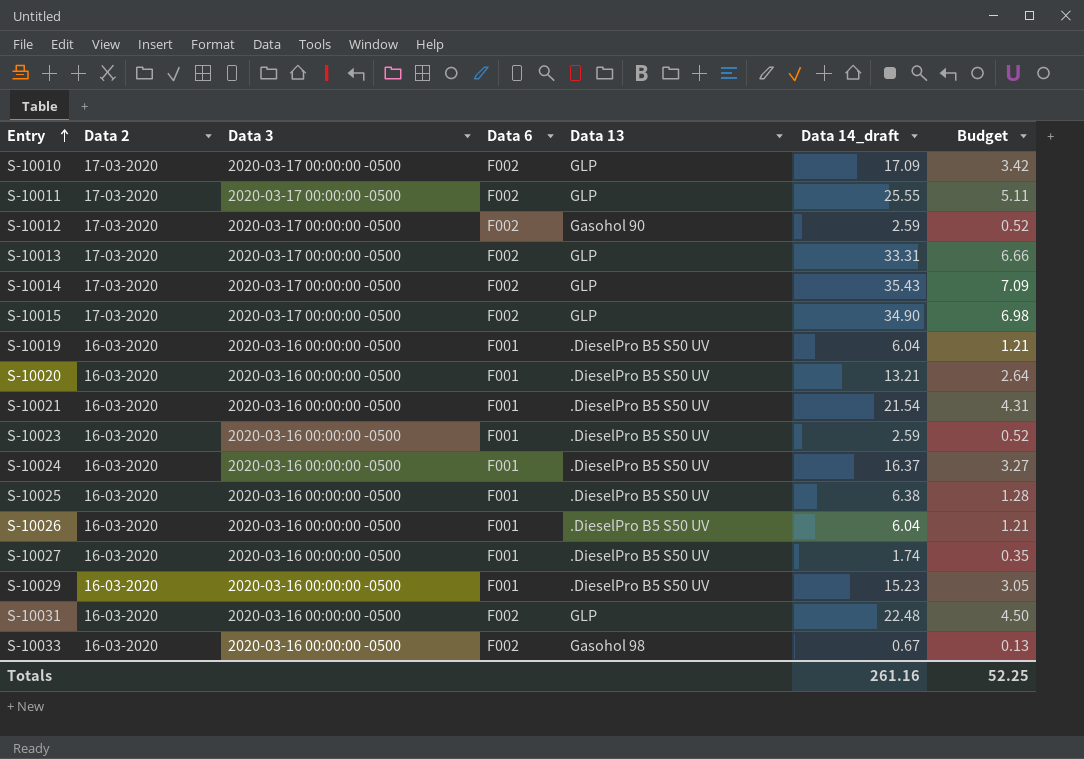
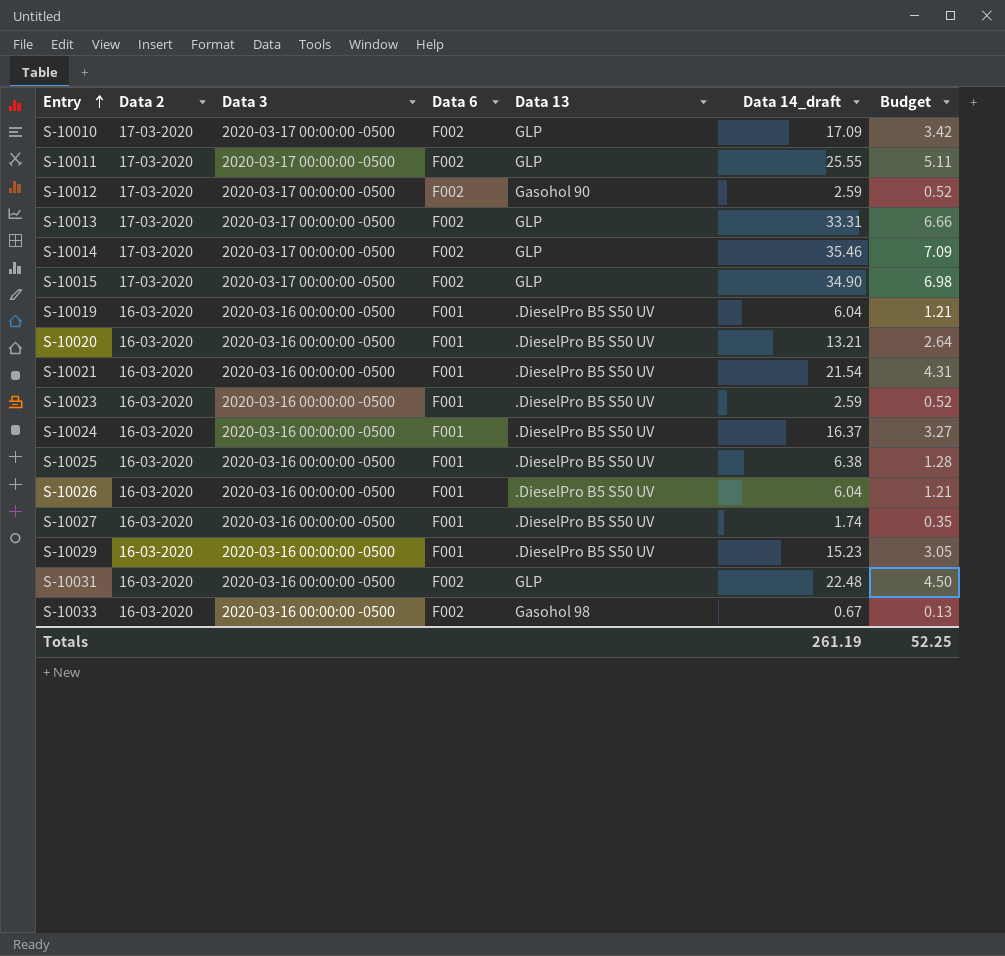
S-10014 | Data 14_draft: 35.43 -> 35.46
Totals | Data 14_draft: 261.16 -> 261.19

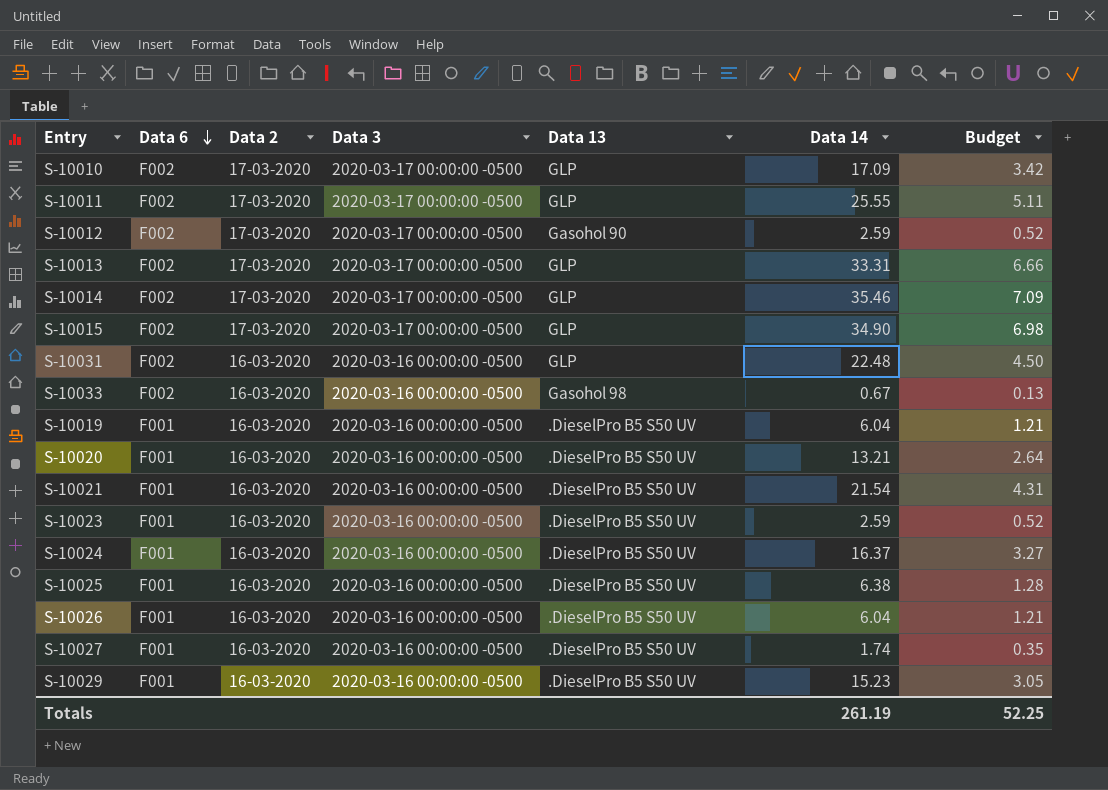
row order: Entry ascending -> Data 6 descending
column Data 6 | position: 4 -> 2
column name: Data 14_draft -> Data 14

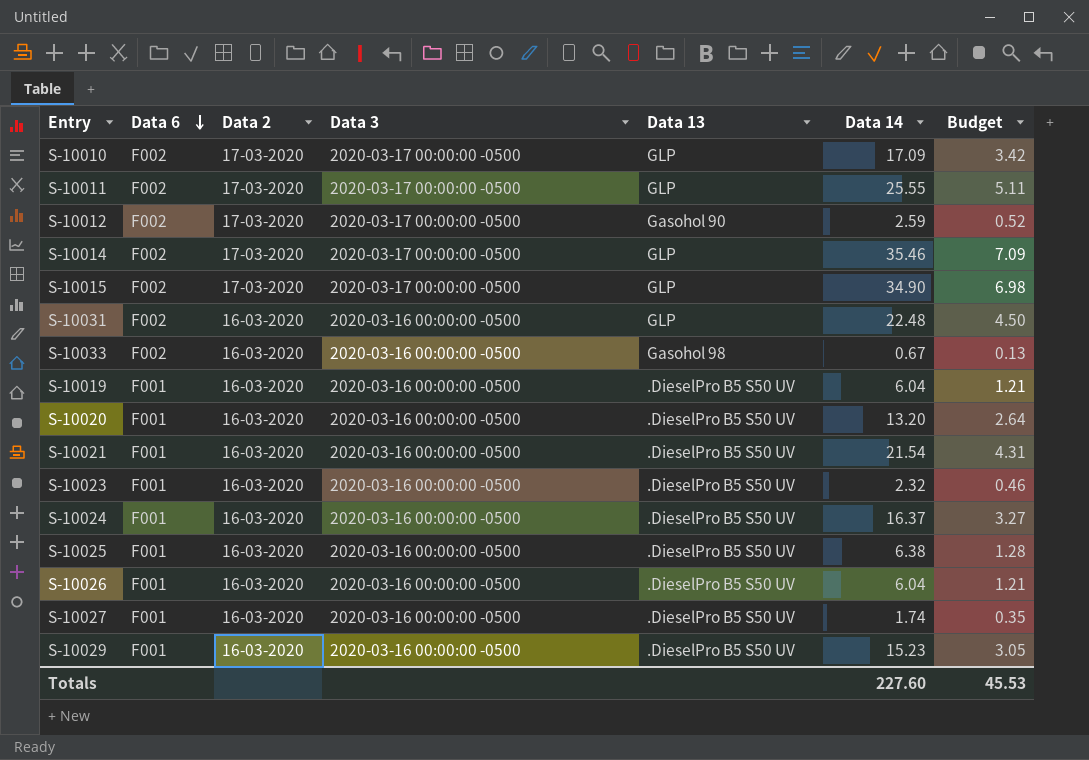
row S-10013: F002 | 17-03-2020 | 2020-03-17 00:00:00 -0500 | GLP | 33.31 | 6.66 -> none
S-10020 | Data 14: 13.21 -> 13.20
S-10023 | Data 14: 2.59 -> 2.32
S-10023 | Budget: 0.52 -> 0.46
Totals | Data 14: 261.19 -> 227.60
Totals | Budget: 52.25 -> 45.53

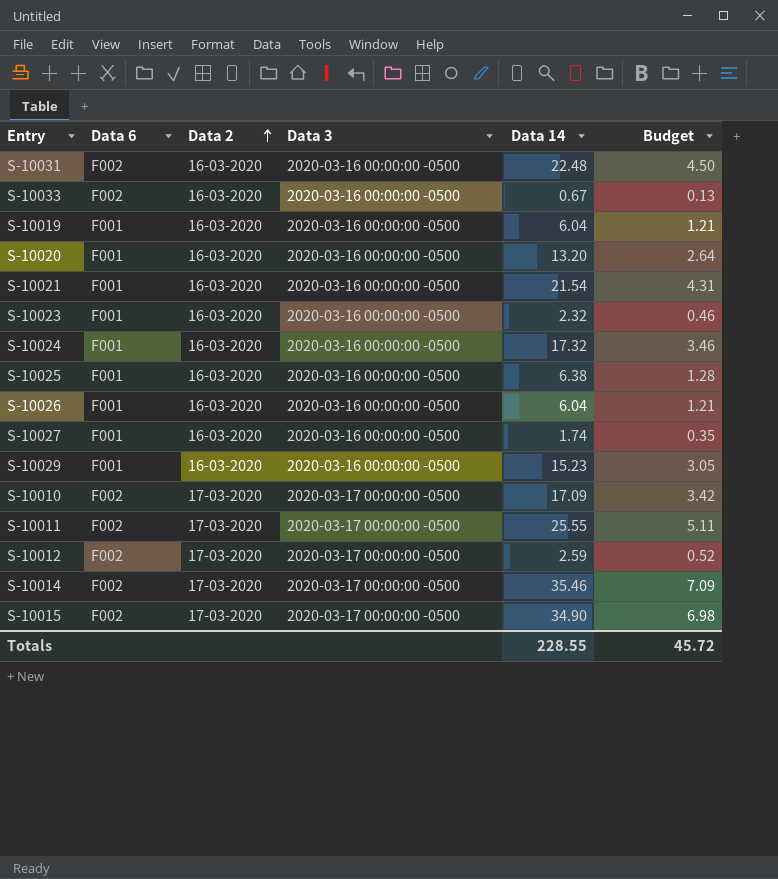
row order: Data 6 descending -> Data 2 ascending
column Data 13 | position: 5 -> none
S-10024 | Data 14: 16.37 -> 17.32
S-10024 | Budget: 3.27 -> 3.46
Totals | Data 14: 227.60 -> 228.55
Totals | Budget: 45.53 -> 45.72

